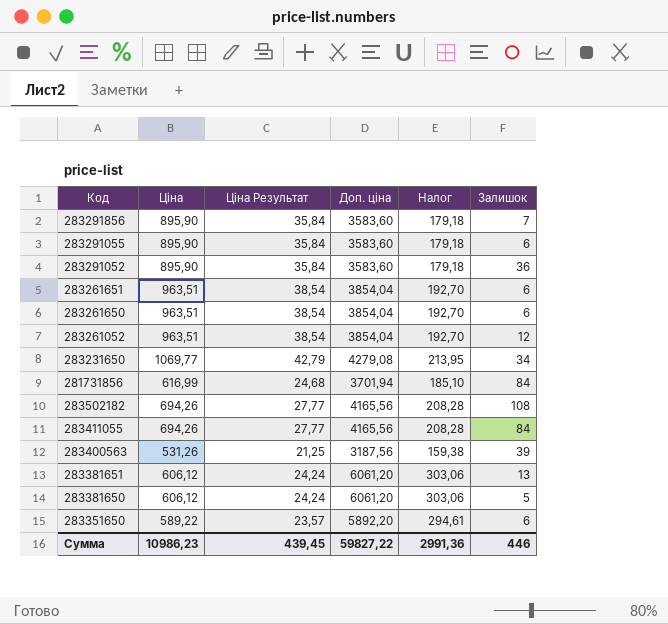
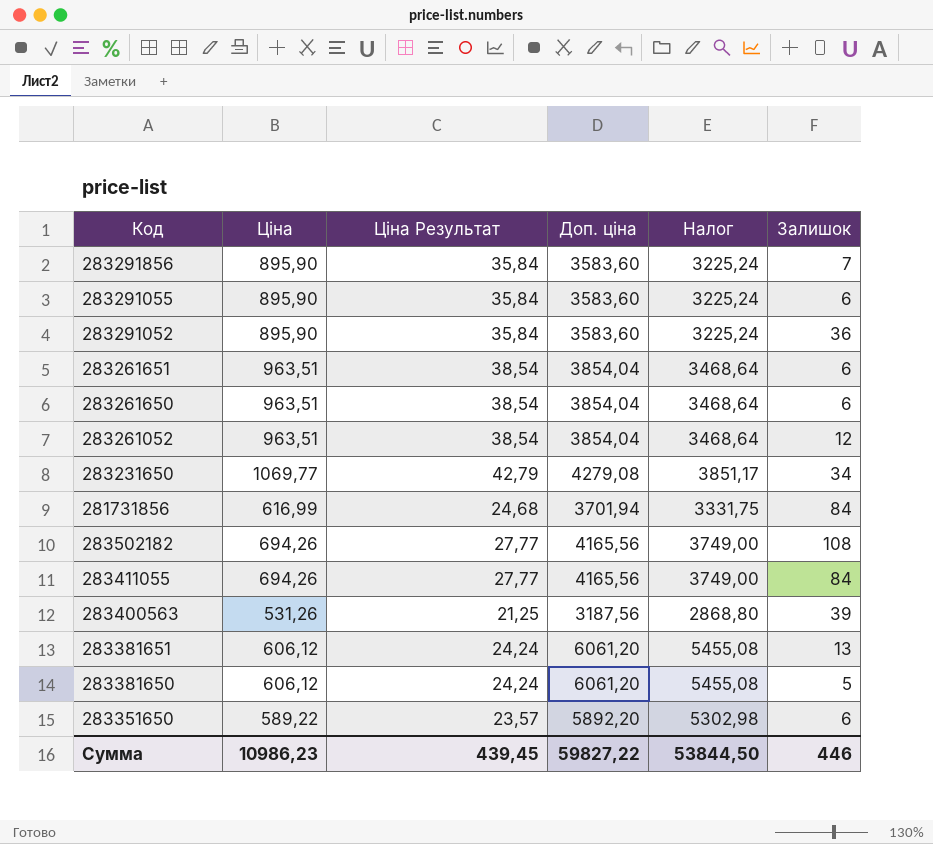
column Налог | formula: [Доп. ціна] * 0,05 -> [Доп. ціна] * 0,9
Сумма | Налог: 2991,36 -> 53844,50

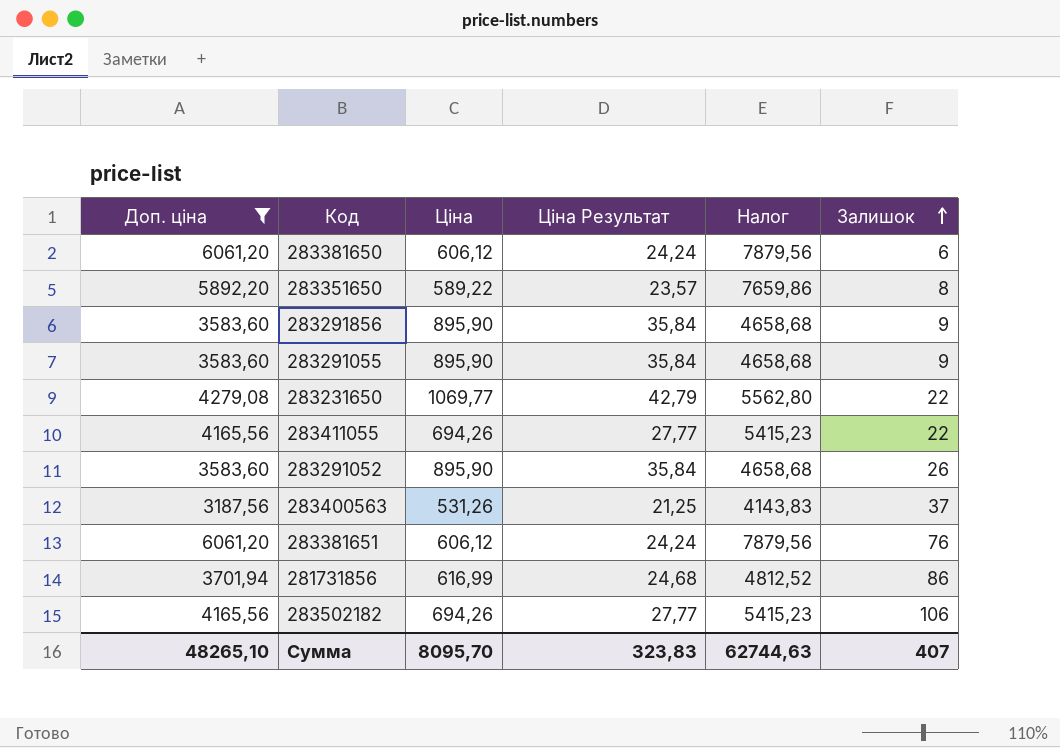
filter: none -> Доп. ціна != 3854,04
row order: none -> Залишок ascending
column Доп. ціна | position: 4 -> 1
column Налог | formula: [Доп. ціна] * 0,9 -> [Доп. ціна] * 1,3
283381650 | Залишок: 5 -> 6
283351650 | Залишок: 6 -> 8
283291856 | Залишок: 7 -> 9
283291055 | Залишок: 6 -> 9
283231650 | Залишок: 34 -> 22
283411055 | Залишок: 84 -> 22
283291052 | Залишок: 36 -> 26
283400563 | Залишок: 39 -> 37
283381651 | Залишок: 13 -> 76
281731856 | Залишок: 84 -> 86
283502182 | Залишок: 108 -> 106
Сумма | Доп. ціна: 59827,22 -> 48265,10
Сумма | Ціна: 10986,23 -> 8095,70
Сумма | Ціна Результат: 439,45 -> 323,83
Сумма | Налог: 53844,50 -> 62744,63
Сумма | Залишок: 446 -> 407

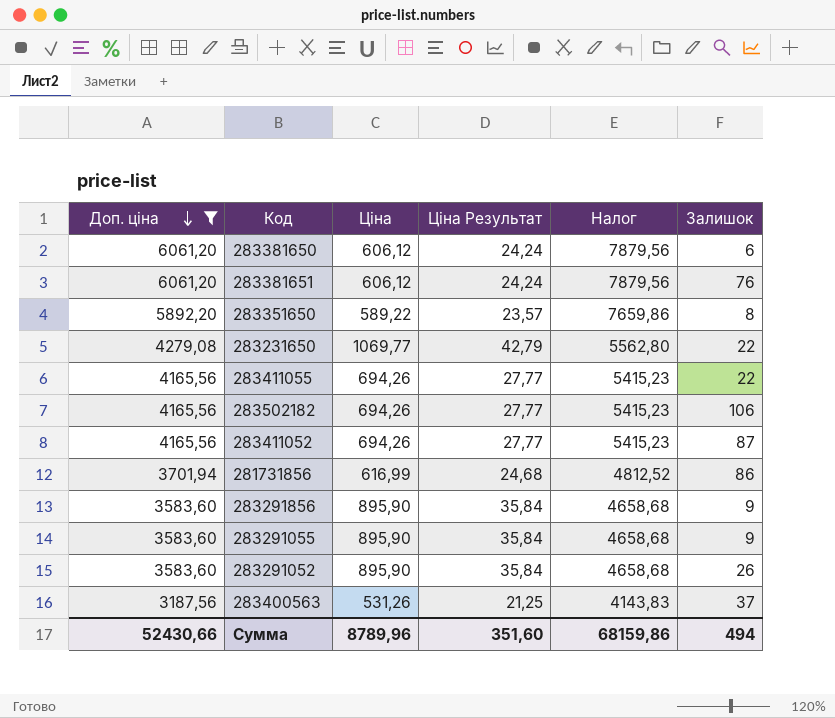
row order: Залишок ascending -> Доп. ціна descending
row 283411052: none -> 4165,56 | 694,26 | 27,77 | 5415,23 | 87
Сумма | Доп. ціна: 48265,10 -> 52430,66
Сумма | Ціна: 8095,70 -> 8789,96
Сумма | Ціна Результат: 323,83 -> 351,60
Сумма | Налог: 62744,63 -> 68159,86
Сумма | Залишок: 407 -> 494

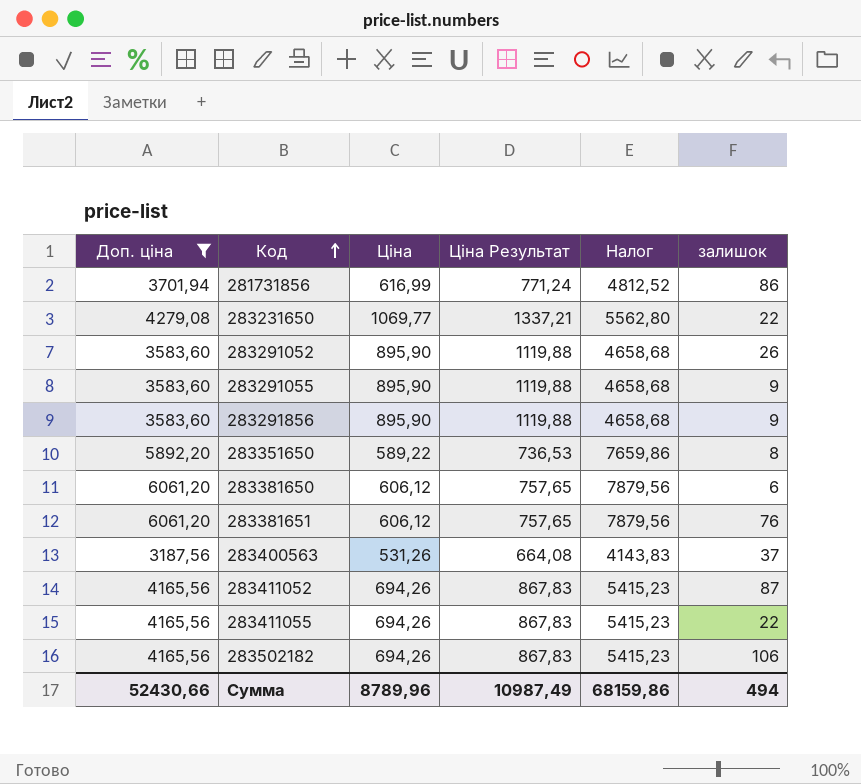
row order: Доп. ціна descending -> Код ascending
column Ціна Результат | formula: [Ціна] * 0,04 -> [Ціна] * 1,25
column name: Залишок -> залишок
Сумма | Ціна Результат: 351,60 -> 10987,49

